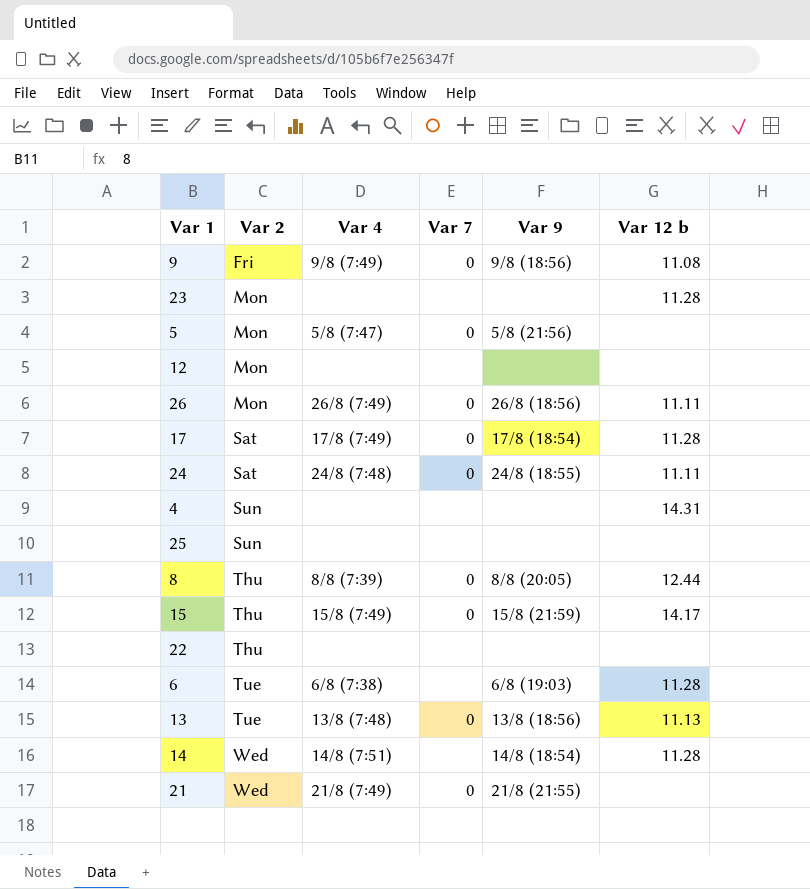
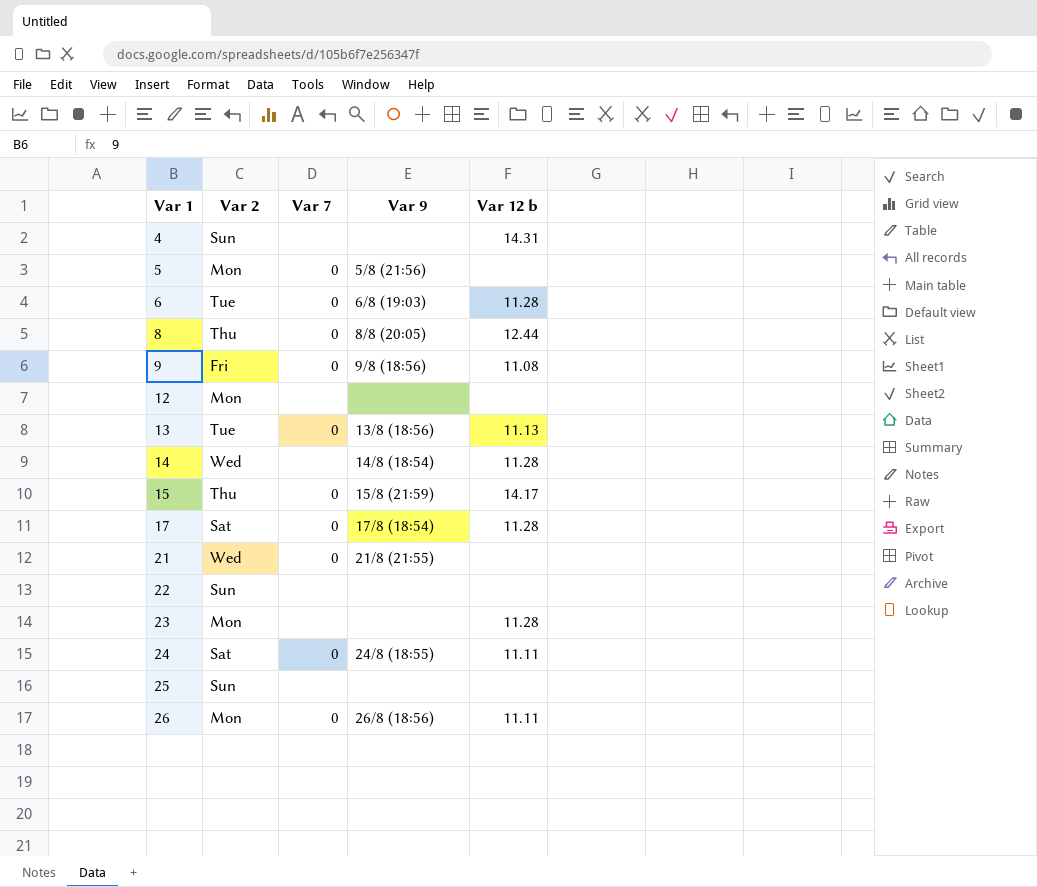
row order: Var 2 ascending -> Var 1 ascending
column Var 4 | position: 3 -> none
6 | Var 7: none -> 0
22 | Var 2: Thu -> Sun

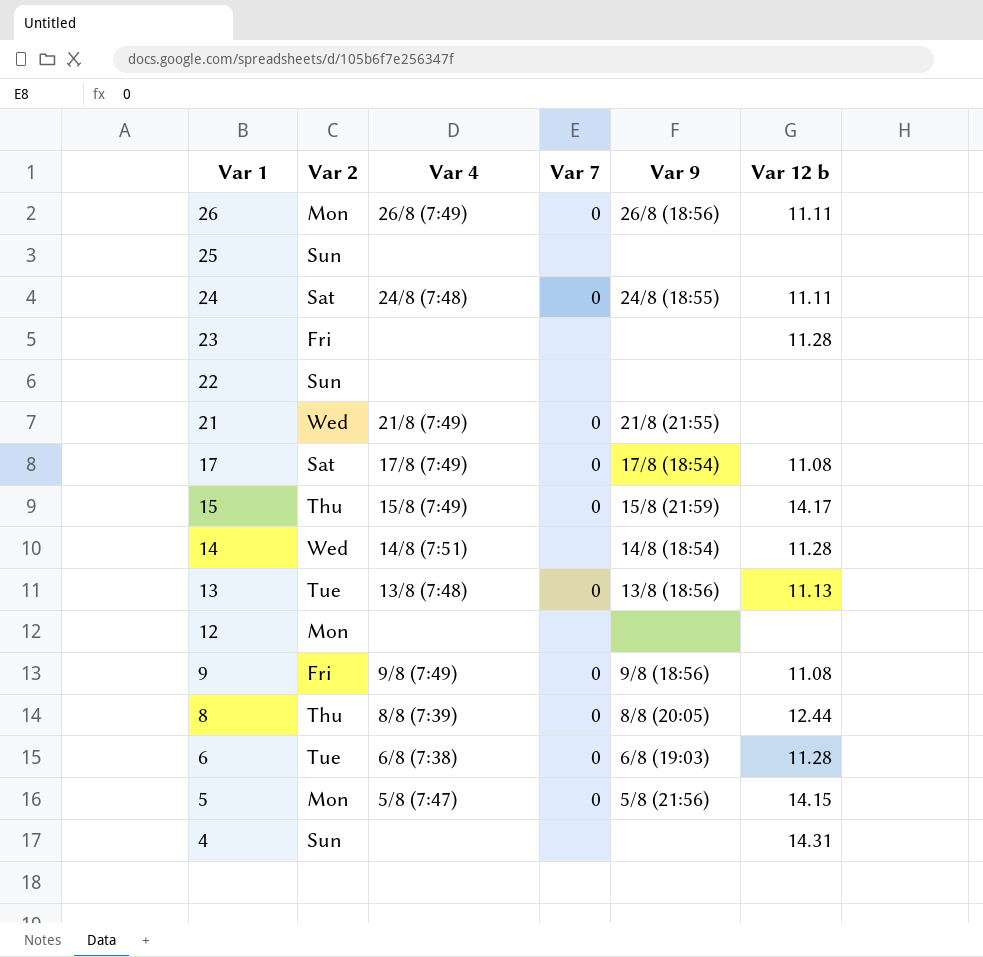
row order: Var 1 ascending -> Var 1 descending
column Var 4 | position: none -> 3
23 | Var 2: Mon -> Fri
17 | Var 12 b: 11.28 -> 11.08
5 | Var 12 b: none -> 14.15

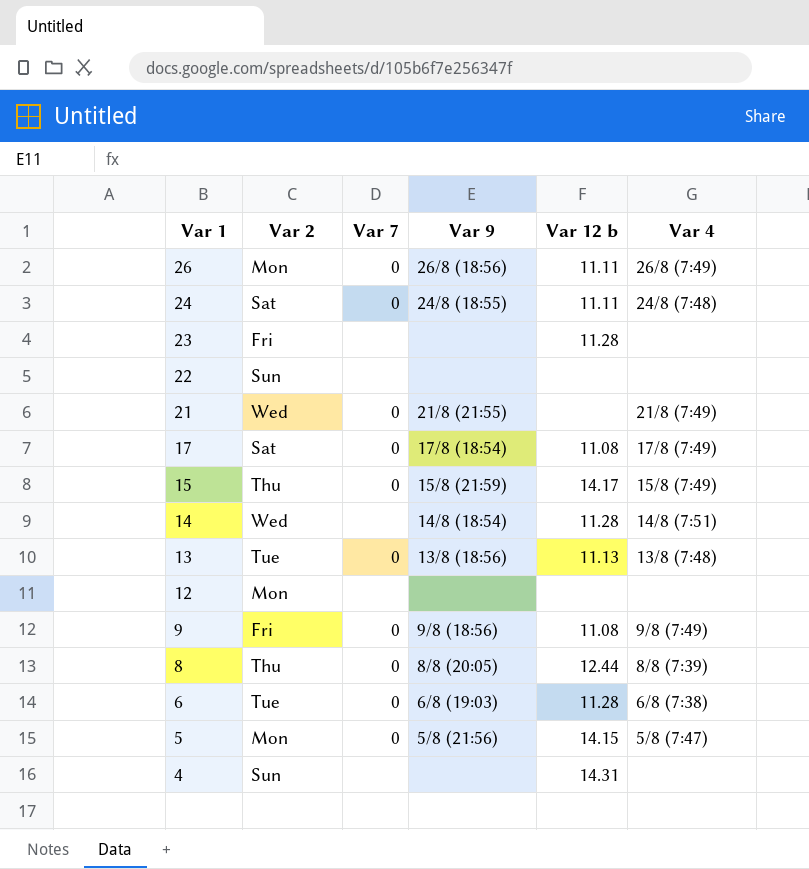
column Var 4 | position: 3 -> 6
row 25: Sun | none | none | none | none -> none

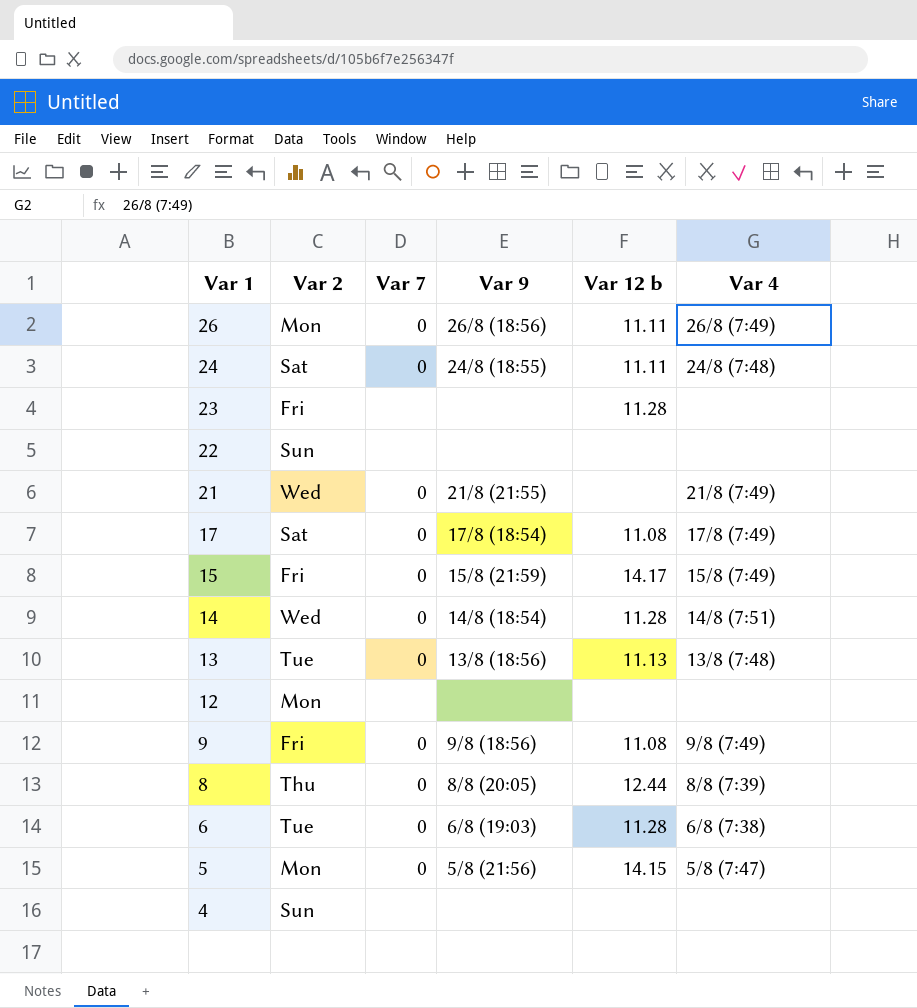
15 | Var 2: Thu -> Fri
14 | Var 7: none -> 0
4 | Var 12 b: 14.31 -> none

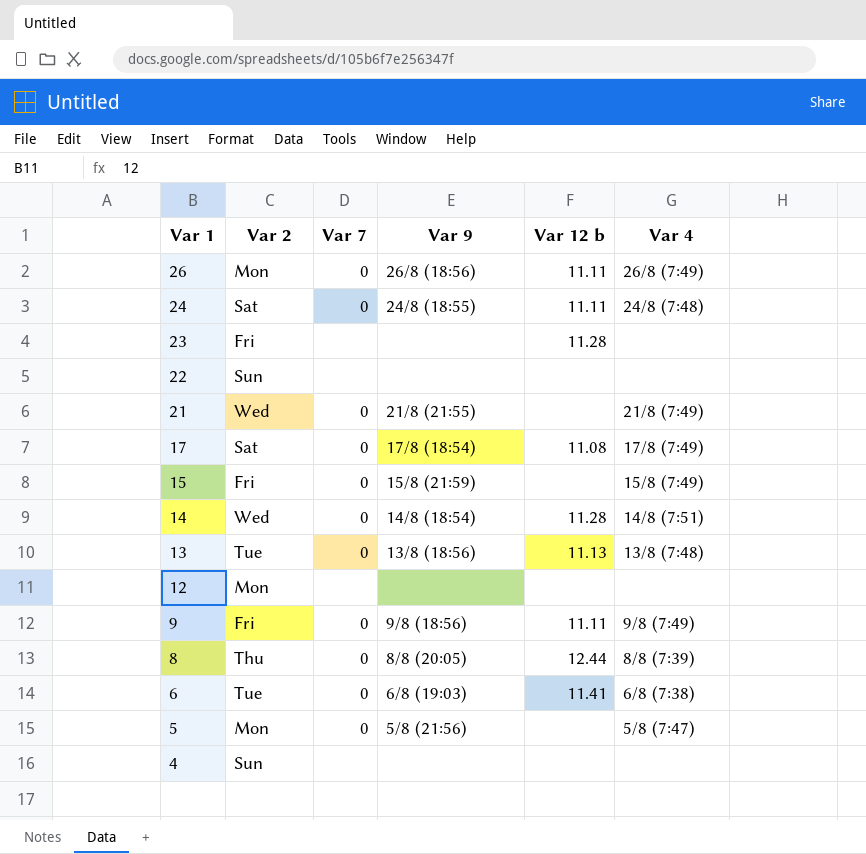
15 | Var 12 b: 14.17 -> none
9 | Var 12 b: 11.08 -> 11.11
6 | Var 12 b: 11.28 -> 11.41
5 | Var 12 b: 14.15 -> none

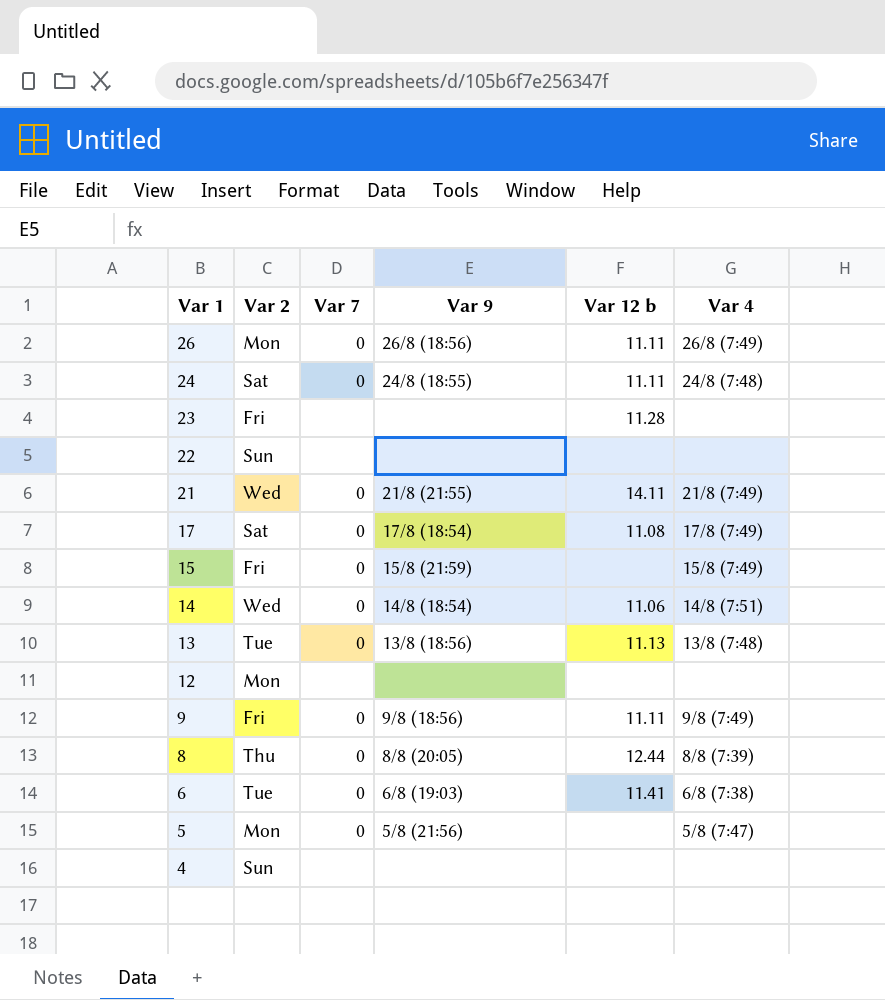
21 | Var 12 b: none -> 14.11
14 | Var 12 b: 11.28 -> 11.06

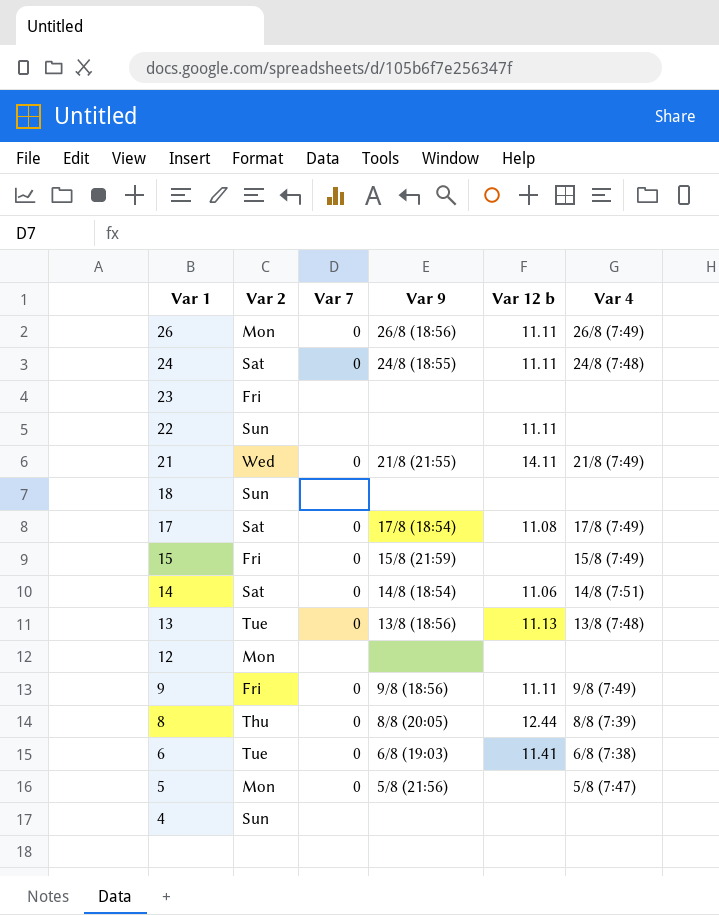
23 | Var 12 b: 11.28 -> none
22 | Var 12 b: none -> 11.11
row 18: none -> Sun | none | none | none | none
14 | Var 2: Wed -> Sat

